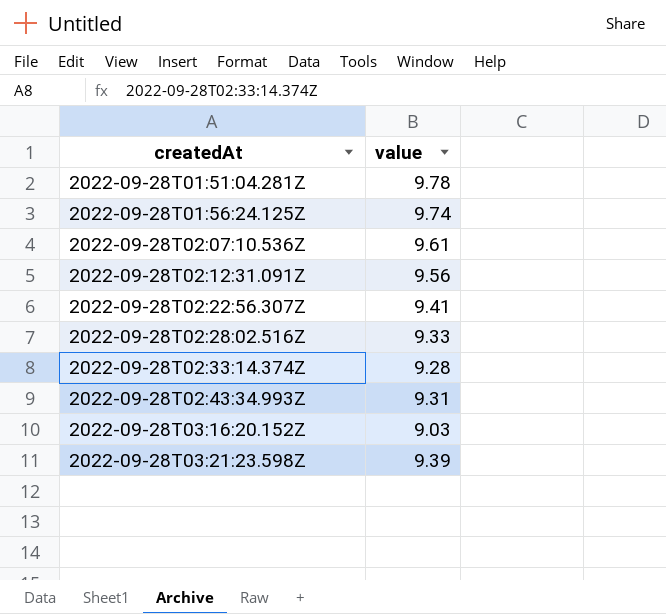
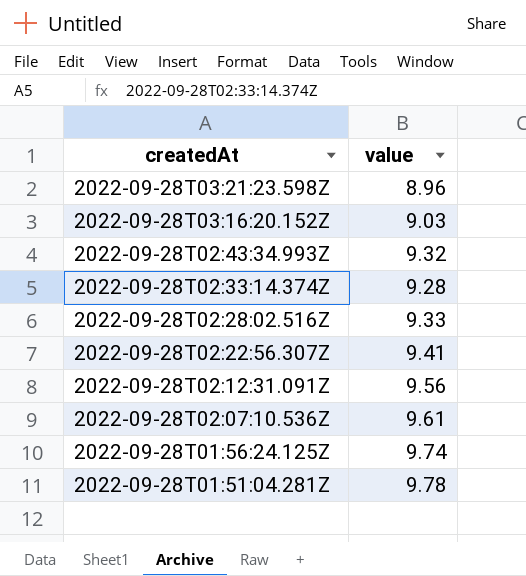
row order: createdAt ascending -> createdAt descending
2022-09-28T03:21:23.598Z | value: 9.39 -> 8.96
2022-09-28T02:43:34.993Z | value: 9.31 -> 9.32

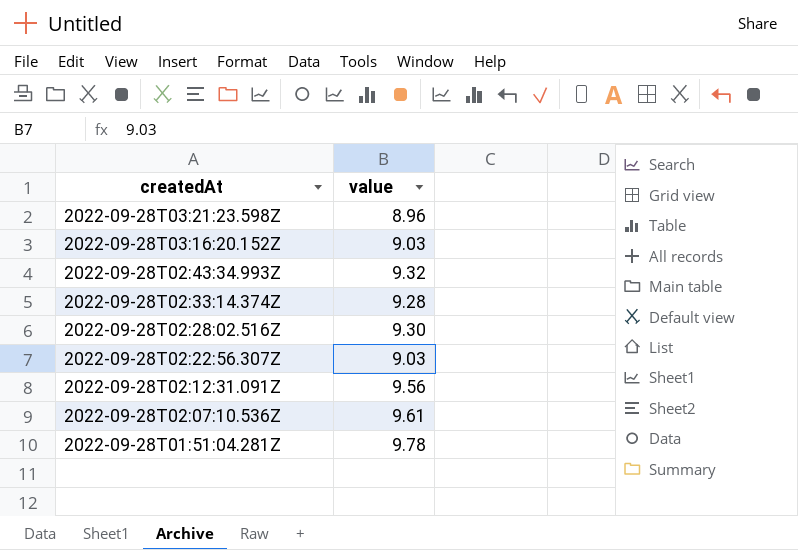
row 2022-09-28T01:56:24.125Z: 9.74 -> none
2022-09-28T02:28:02.516Z | value: 9.33 -> 9.30
2022-09-28T02:22:56.307Z | value: 9.41 -> 9.03

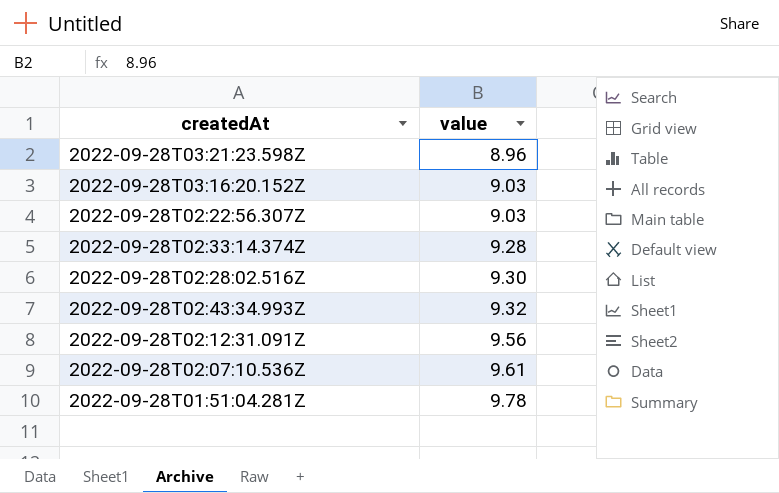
row order: createdAt descending -> value ascending

